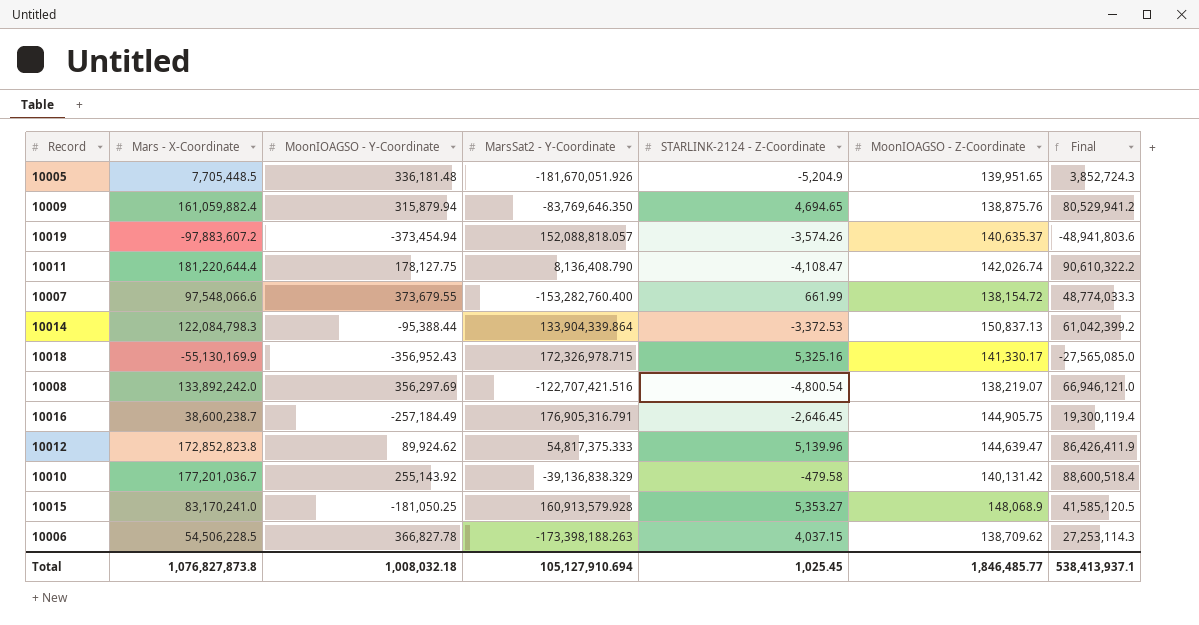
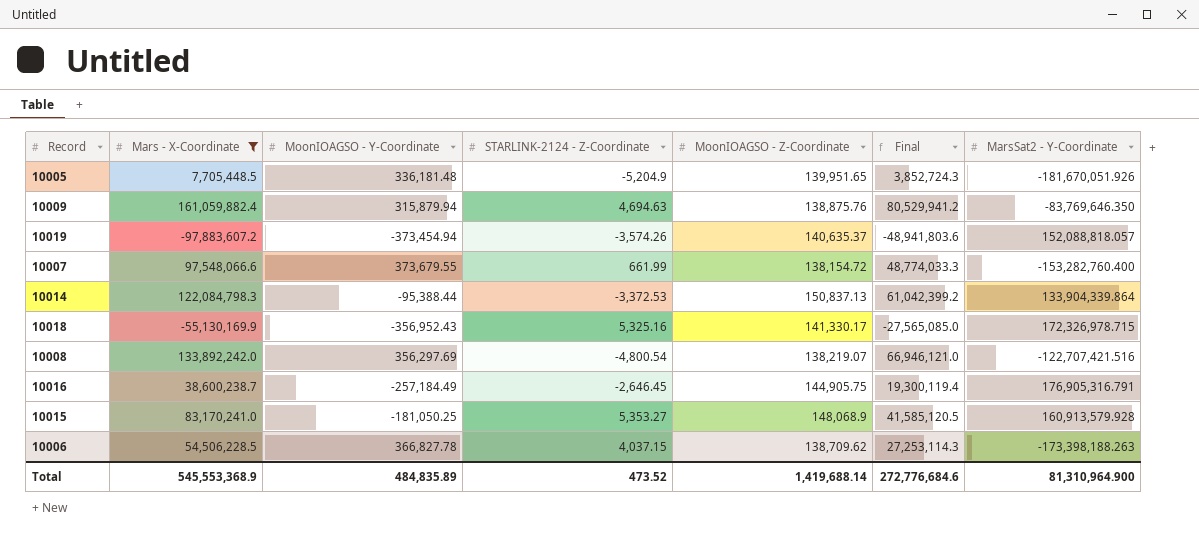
filter: none -> Mars - X-Coordinate <= 161,059,882.4
column MarsSat2 - Y-Coordinate | position: 4 -> 7
10009 | STARLINK-2124 - Z-Coordinate: 4,694.65 -> 4,694.63
Total | Mars - X-Coordinate: 1,076,827,873.8 -> 545,553,368.9
Total | MoonIOAGSO - Y-Coordinate: 1,008,032.18 -> 484,835.89
Total | STARLINK-2124 - Z-Coordinate: 1,025.45 -> 473.52
Total | MoonIOAGSO - Z-Coordinate: 1,846,485.77 -> 1,419,688.14
Total | Final: 538,413,937.1 -> 272,776,684.6
Total | MarsSat2 - Y-Coordinate: 105,127,910.694 -> 81,310,964.900

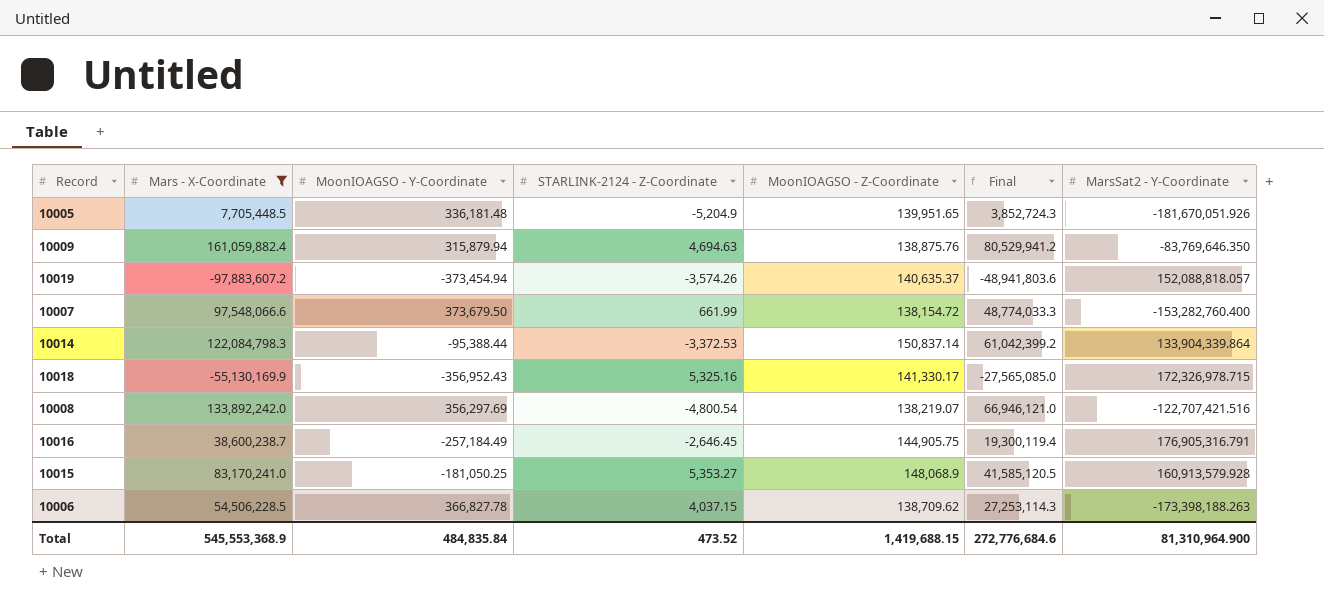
10007 | MoonIOAGSO - Y-Coordinate: 373,679.55 -> 373,679.50
10014 | MoonIOAGSO - Z-Coordinate: 150,837.13 -> 150,837.14
Total | MoonIOAGSO - Y-Coordinate: 484,835.89 -> 484,835.84
Total | MoonIOAGSO - Z-Coordinate: 1,419,688.14 -> 1,419,688.15

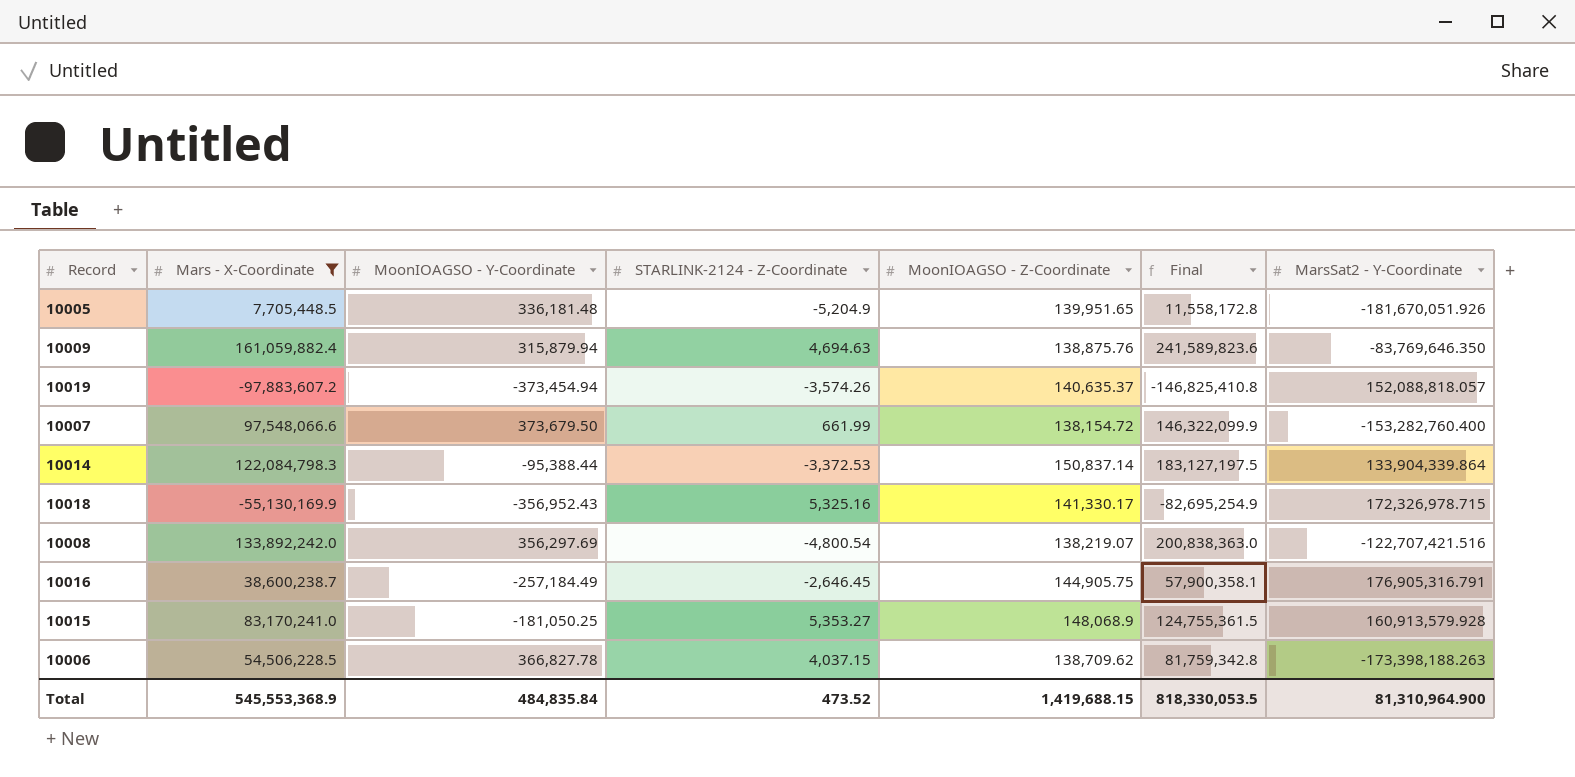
column Final | formula: [Mars - X-Coordinate] * 0.5 -> [Mars - X-Coordinate] * 1.5
Total | Final: 272,776,684.6 -> 818,330,053.5

